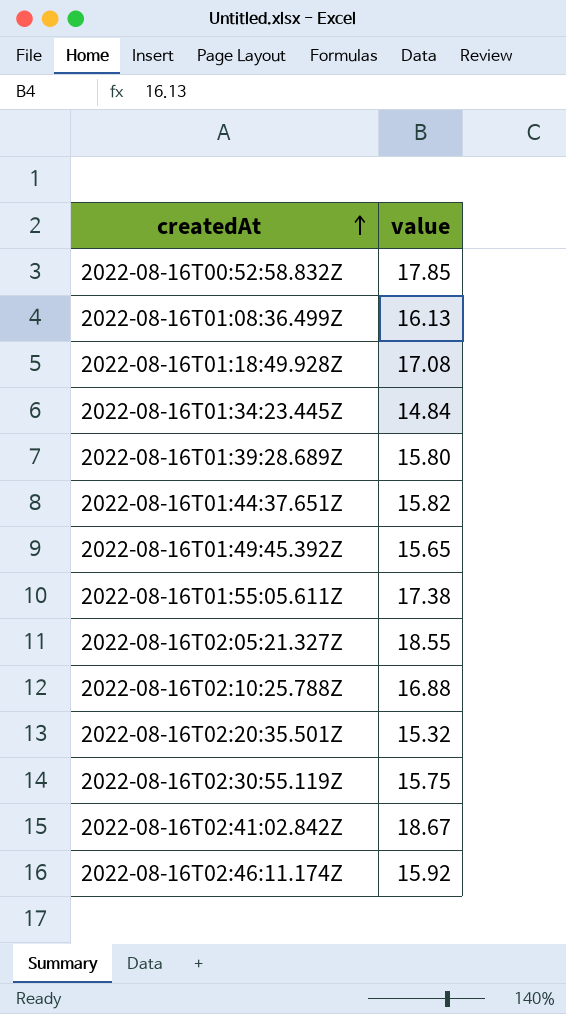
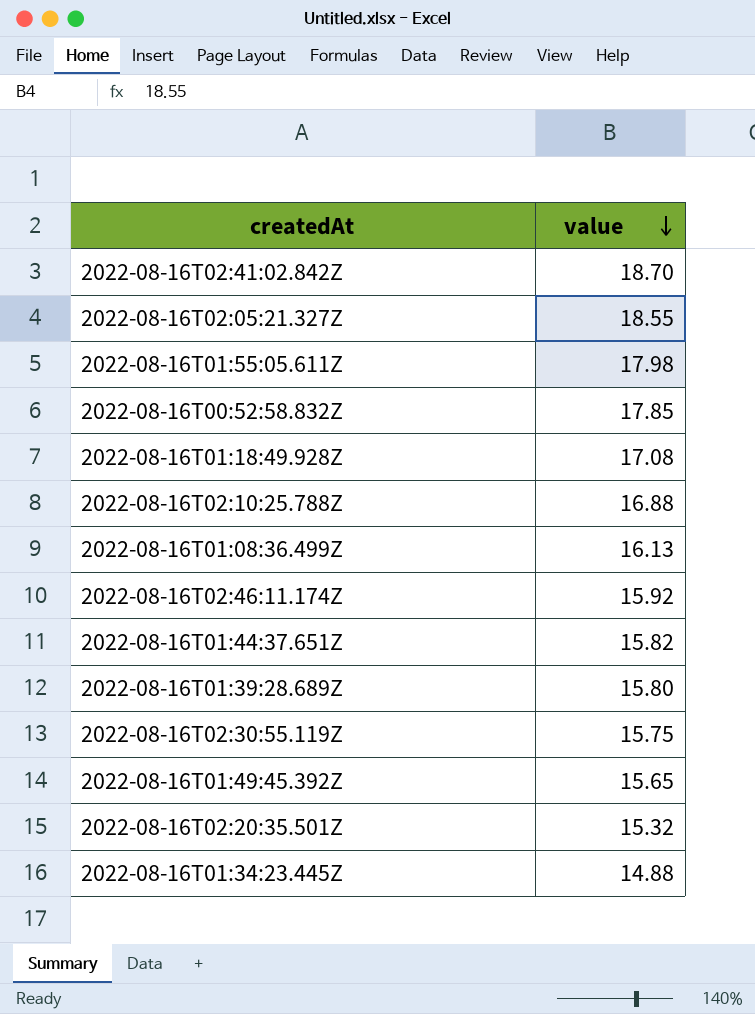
row order: createdAt ascending -> value descending
2022-08-16T02:41:02.842Z | value: 18.67 -> 18.70
2022-08-16T01:55:05.611Z | value: 17.38 -> 17.98
2022-08-16T01:34:23.445Z | value: 14.84 -> 14.88

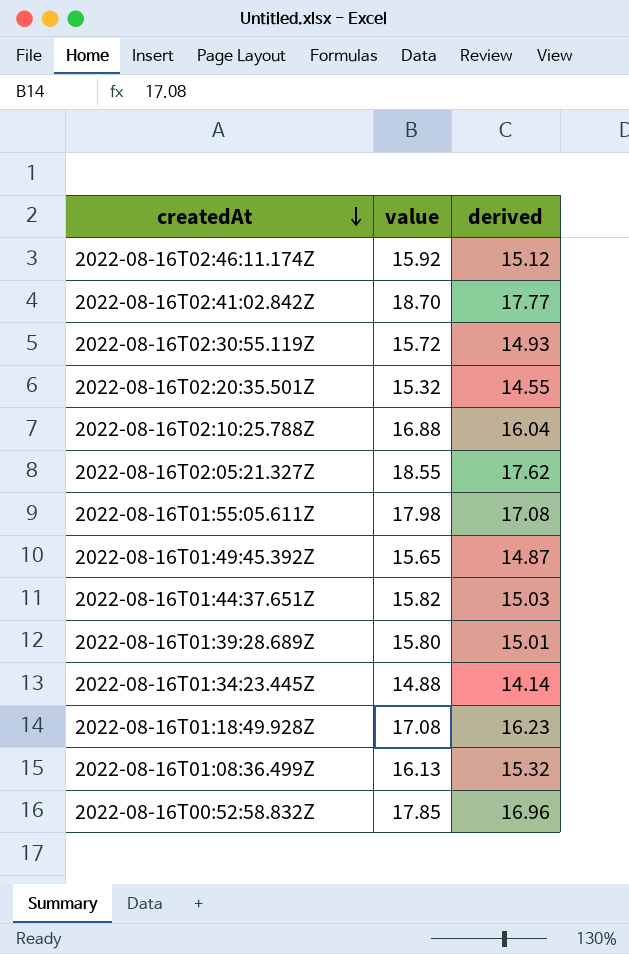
row order: value descending -> createdAt descending
column derived | formula: none -> [value] * 0.95
2022-08-16T02:30:55.119Z | value: 15.75 -> 15.72

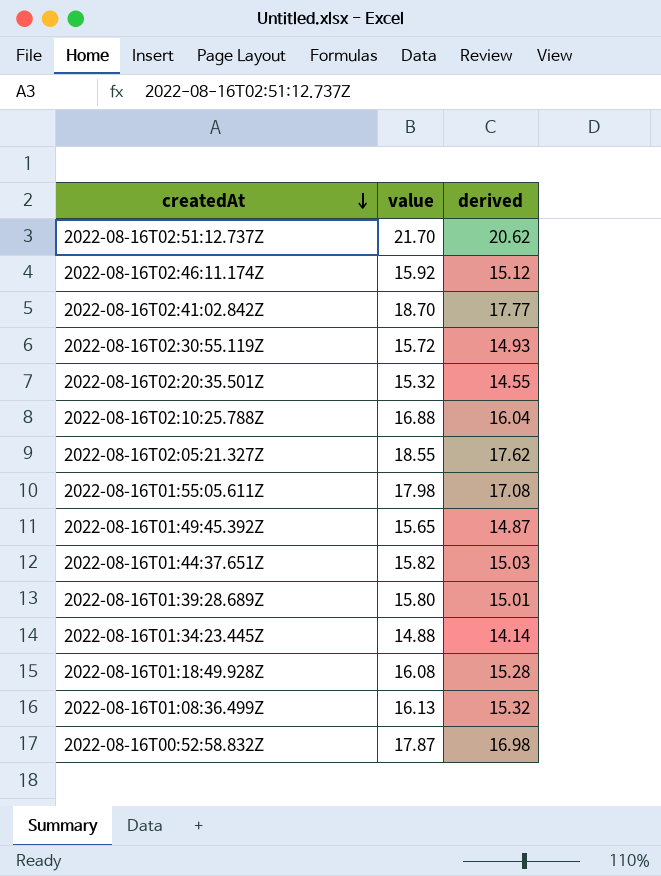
row 2022-08-16T02:51:12.737Z: none -> 21.70 | 20.62
2022-08-16T01:18:49.928Z | value: 17.08 -> 16.08
2022-08-16T01:18:49.928Z | derived: 16.23 -> 15.28
2022-08-16T00:52:58.832Z | value: 17.85 -> 17.87
2022-08-16T00:52:58.832Z | derived: 16.96 -> 16.98

